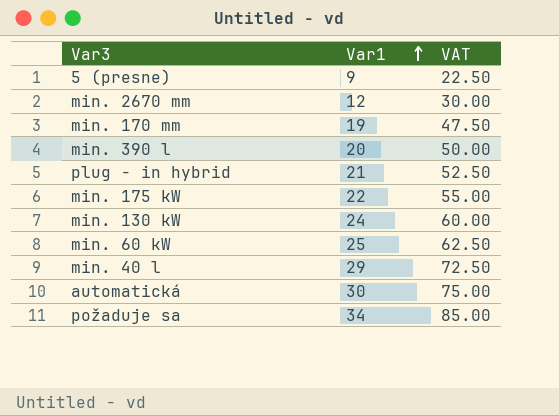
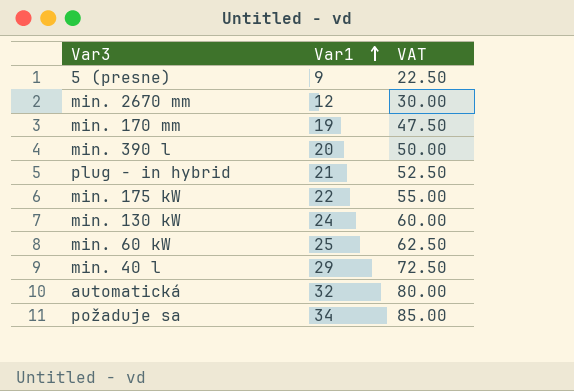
automatická | Var1: 30 -> 32
automatická | VAT: 75.00 -> 80.00

